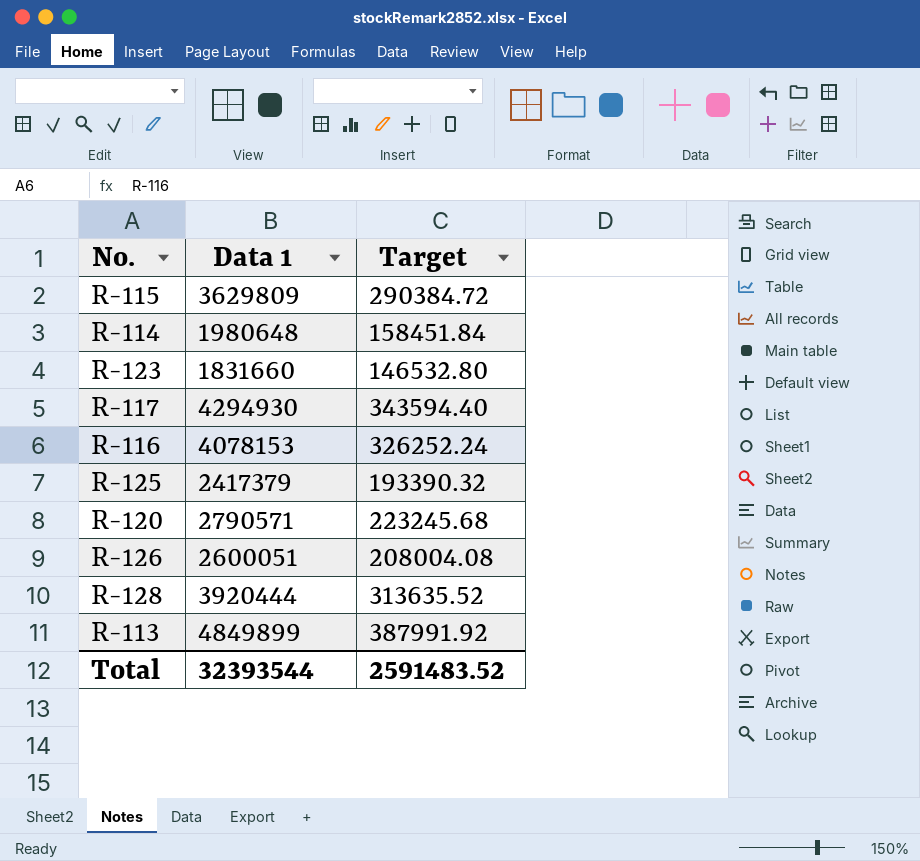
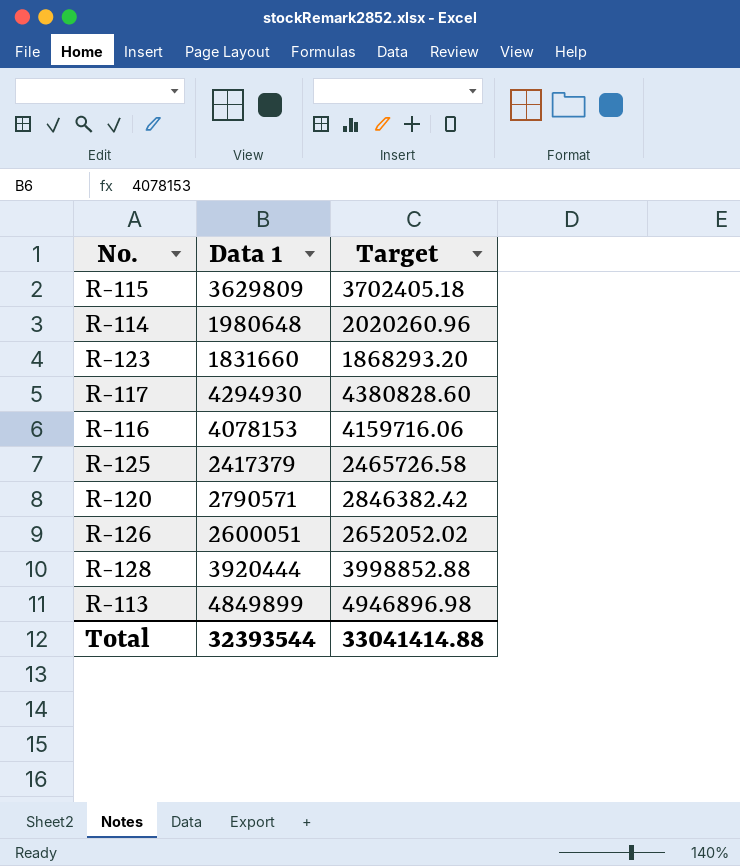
column Target | formula: [Data 1] * 0.08 -> [Data 1] * 1.02
Total | Target: 2591483.52 -> 33041414.88

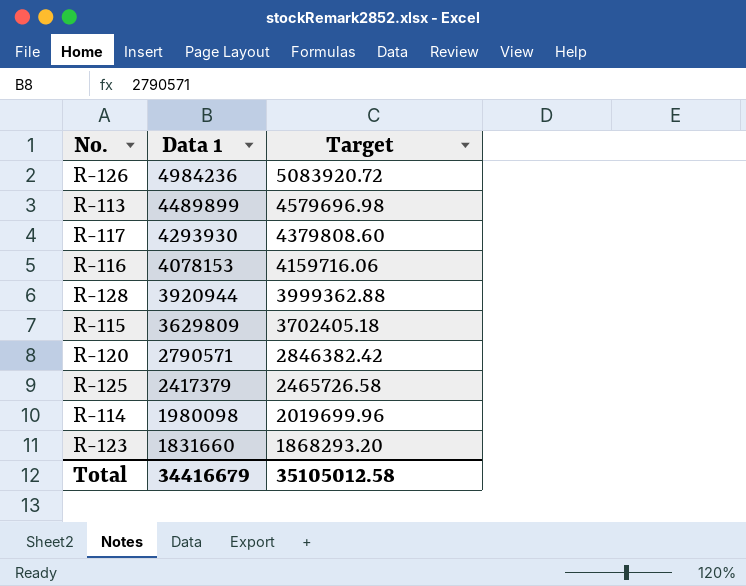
row order: none -> Data 1 descending
R-126 | Data 1: 2600051 -> 4984236
R-126 | Target: 2652052.02 -> 5083920.72
R-113 | Data 1: 4849899 -> 4489899
R-113 | Target: 4946896.98 -> 4579696.98
R-117 | Data 1: 4294930 -> 4293930
R-117 | Target: 4380828.60 -> 4379808.60
R-128 | Data 1: 3920444 -> 3920944
R-128 | Target: 3998852.88 -> 3999362.88
R-114 | Data 1: 1980648 -> 1980098
R-114 | Target: 2020260.96 -> 2019699.96
Total | Data 1: 32393544 -> 34416679
Total | Target: 33041414.88 -> 35105012.58

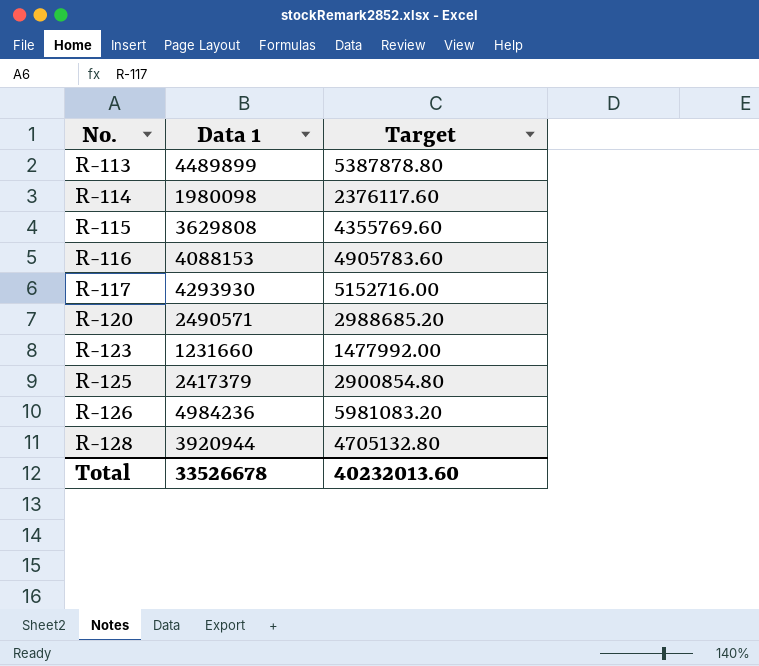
row order: Data 1 descending -> No. ascending
column Target | formula: [Data 1] * 1.02 -> [Data 1] * 1.2
R-115 | Data 1: 3629809 -> 3629808
R-116 | Data 1: 4078153 -> 4088153
R-120 | Data 1: 2790571 -> 2490571
R-123 | Data 1: 1831660 -> 1231660
Total | Data 1: 34416679 -> 33526678
Total | Target: 35105012.58 -> 40232013.60

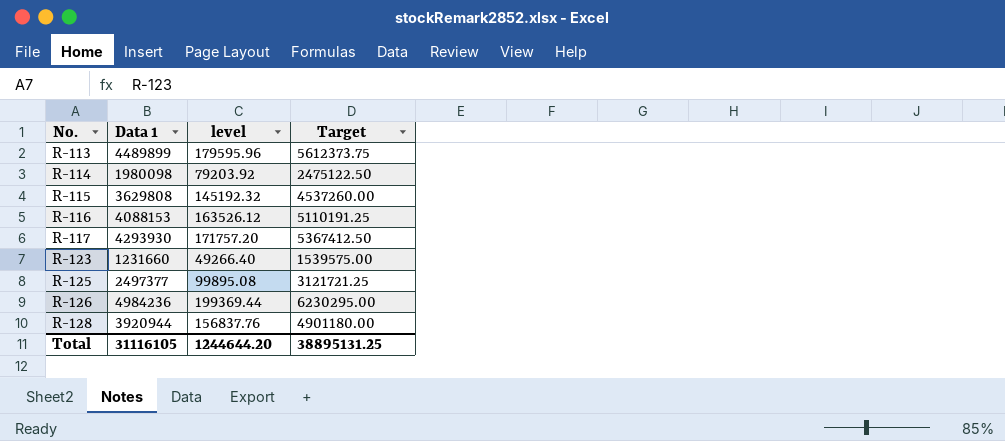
column level | formula: none -> [Data 1] * 0.04
column Target | formula: [Data 1] * 1.2 -> [Data 1] * 1.25
row R-120: 2490571 | 2988685.20 -> none
R-125 | Data 1: 2417379 -> 2497377
Total | Data 1: 33526678 -> 31116105
Total | Target: 40232013.60 -> 38895131.25

